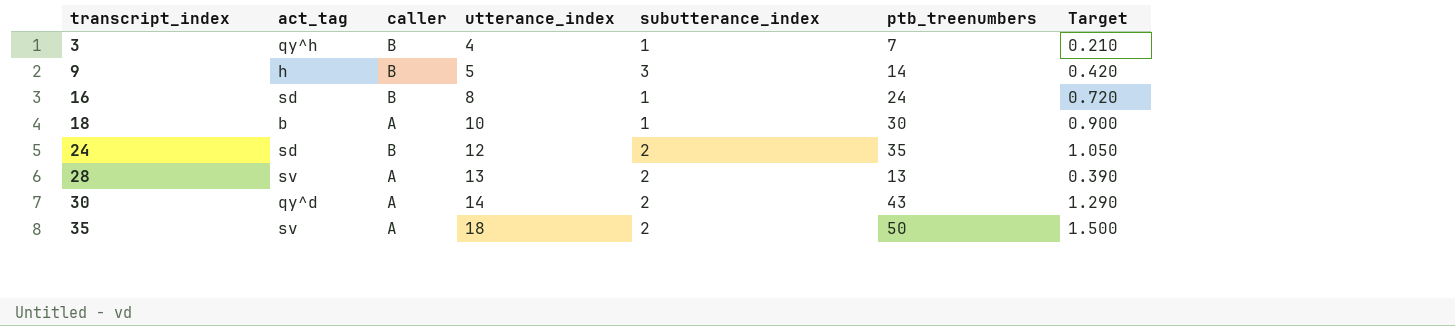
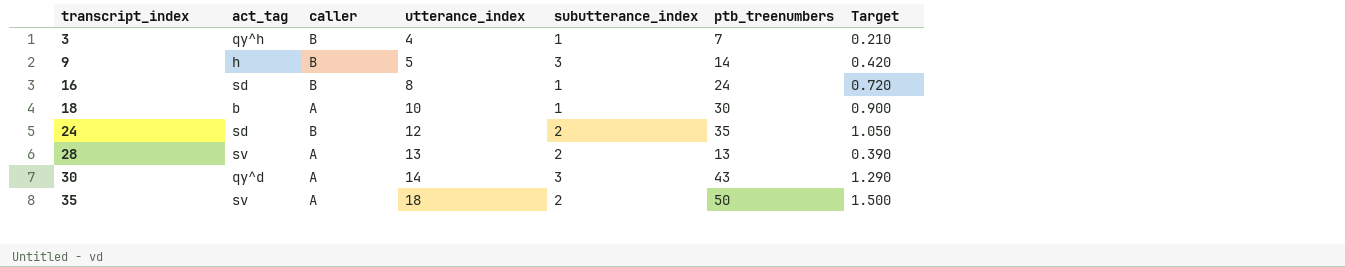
30 | subutterance_index: 2 -> 3

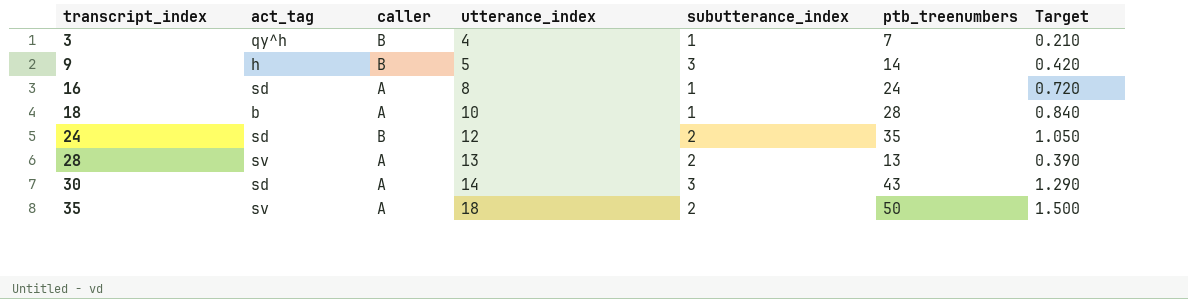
16 | caller: B -> A
18 | ptb_treenumbers: 30 -> 28
18 | Target: 0.900 -> 0.840
30 | act_tag: qy^d -> sd

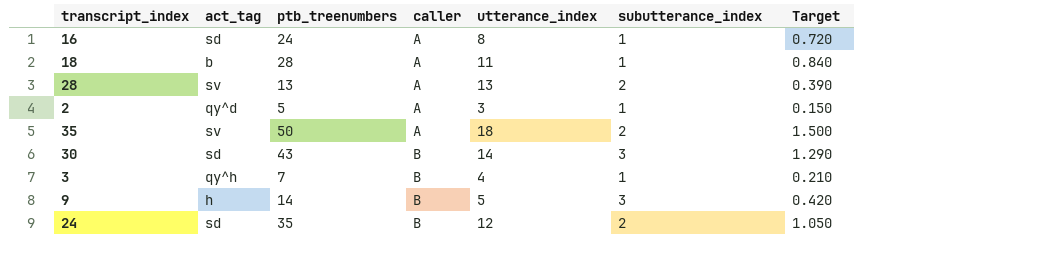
row order: transcript_index ascending -> caller ascending
column ptb_treenumbers | position: 6 -> 3
18 | utterance_index: 10 -> 11
row 2: none -> qy^d | 5 | A | 3 | 1 | 0.150
30 | caller: A -> B

